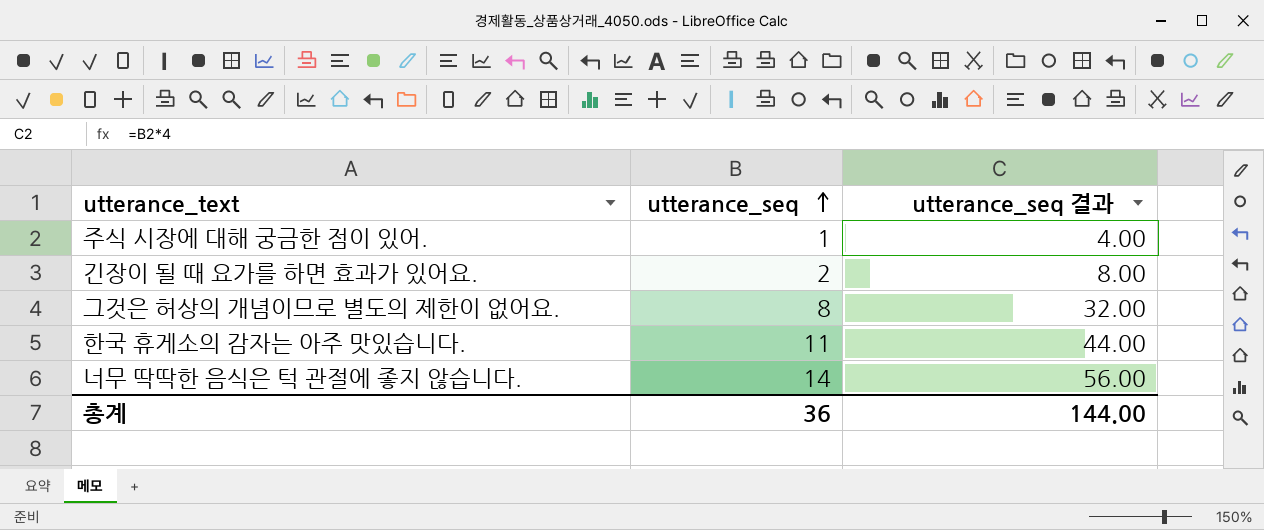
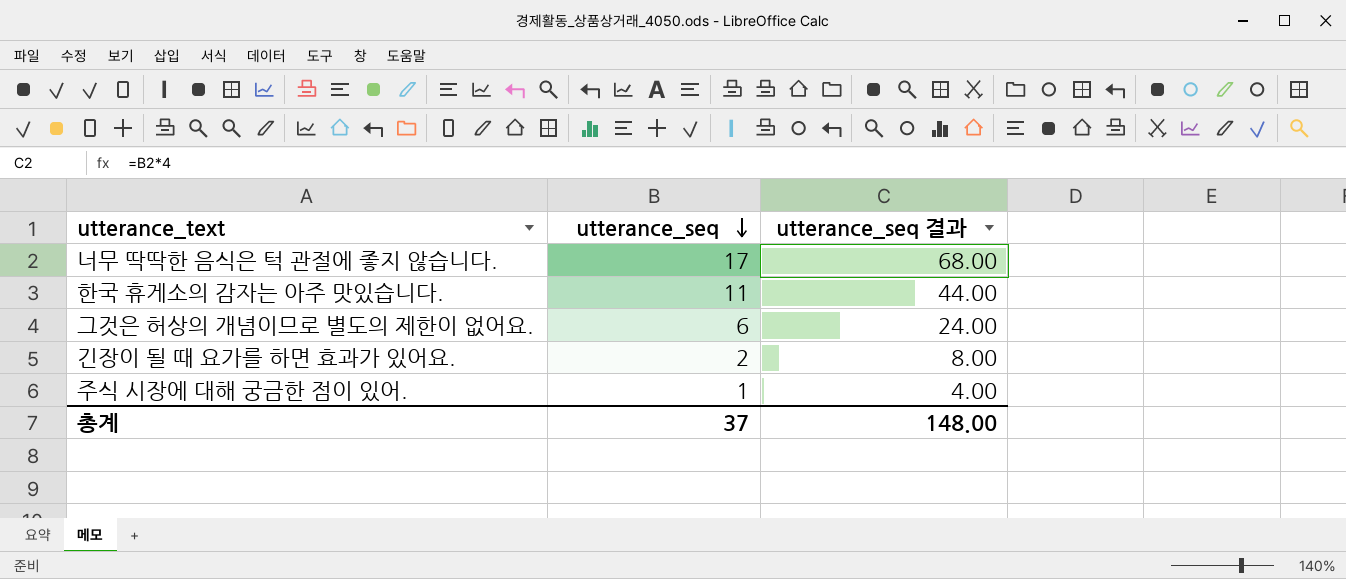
row order: utterance_seq ascending -> utterance_seq descending
너무 딱딱한 음식은 턱 관절에 좋지 않습니다. | utterance_seq: 14 -> 17
너무 딱딱한 음식은 턱 관절에 좋지 않습니다. | utterance_seq 결과: 56.00 -> 68.00
그것은 허상의 개념이므로 별도의 제한이 없어요. | utterance_seq: 8 -> 6
그것은 허상의 개념이므로 별도의 제한이 없어요. | utterance_seq 결과: 32.00 -> 24.00
총계 | utterance_seq: 36 -> 37
총계 | utterance_seq 결과: 144.00 -> 148.00

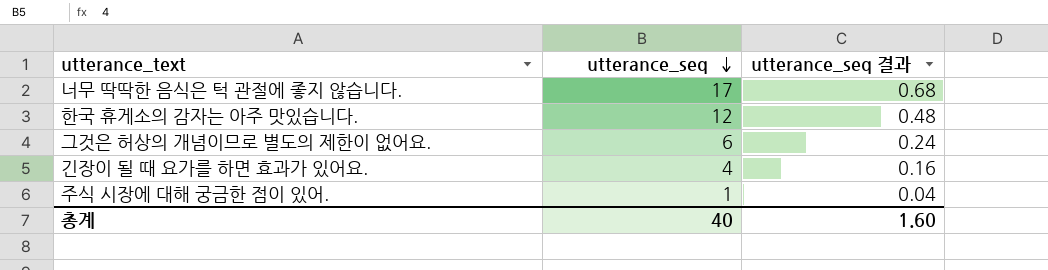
column utterance_seq 결과 | formula: [utterance_seq] * 4 -> [utterance_seq] * 0.04
한국 휴게소의 감자는 아주 맛있습니다. | utterance_seq: 11 -> 12
긴장이 될 때 요가를 하면 효과가 있어요. | utterance_seq: 2 -> 4
총계 | utterance_seq: 37 -> 40
총계 | utterance_seq 결과: 148.00 -> 1.60

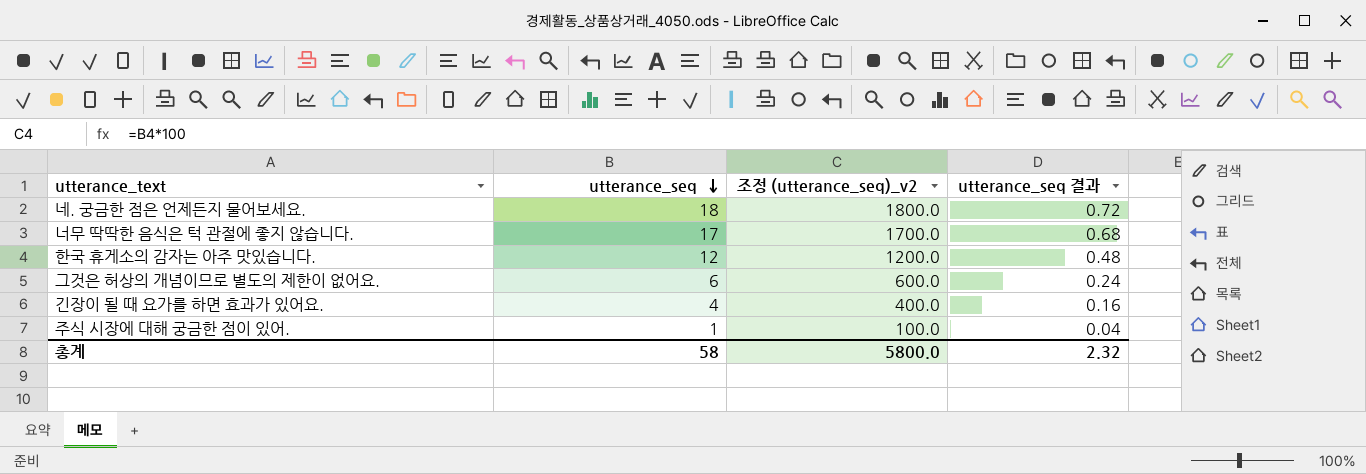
column 조정 (utterance_seq)_v2 | formula: none -> [utterance_seq] * 100
row 네. 궁금한 점은 언제든지 물어보세요.: none -> 18 | 1800.0 | 0.72
총계 | utterance_seq: 40 -> 58
총계 | utterance_seq 결과: 1.60 -> 2.32

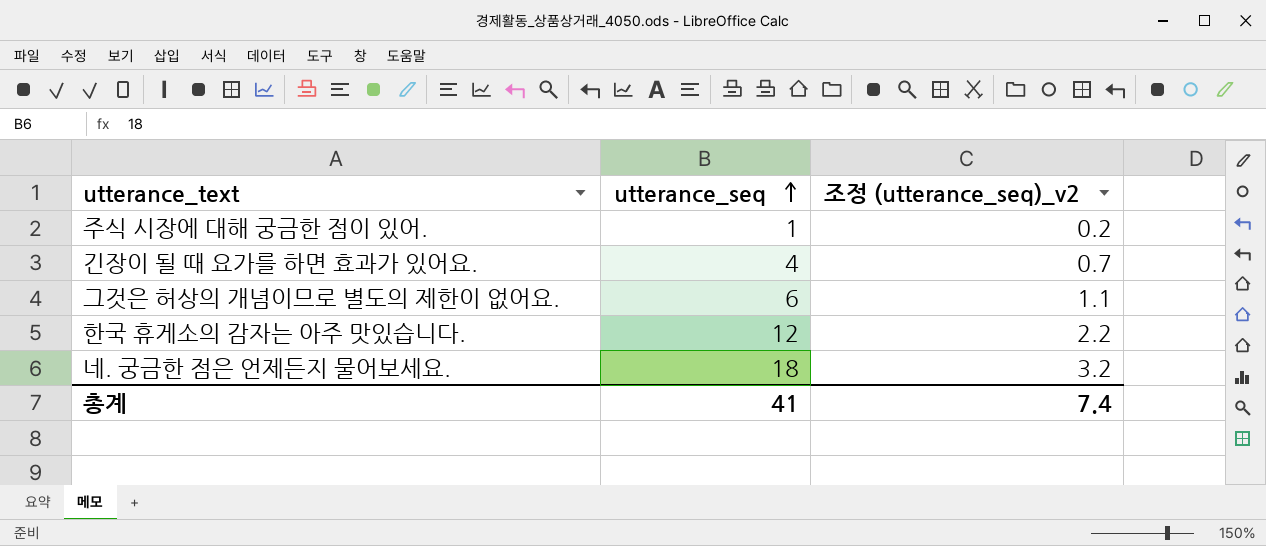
row order: utterance_seq descending -> utterance_seq ascending
column utterance_seq 결과 | formula: [utterance_seq] * 0.04 -> none
column 조정 (utterance_seq)_v2 | formula: [utterance_seq] * 100 -> [utterance_seq] * 0.18
row 너무 딱딱한 음식은 턱 관절에 좋지 않습니다.: 17 | 1700.0 | 0.68 -> none
총계 | utterance_seq: 58 -> 41
총계 | 조정 (utterance_seq)_v2: 5800.0 -> 7.4

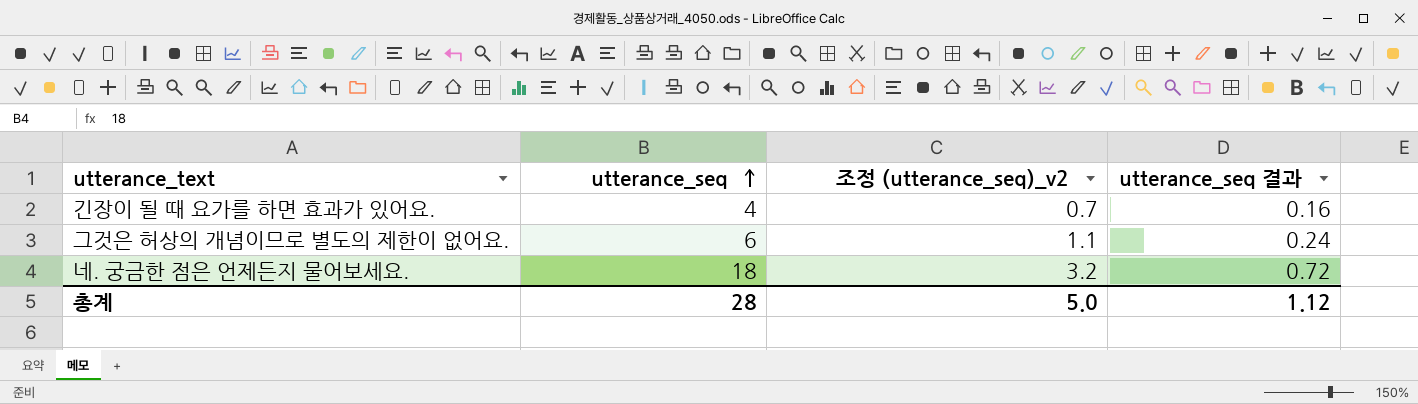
column utterance_seq 결과 | formula: none -> [utterance_seq] * 0.04
row 주식 시장에 대해 궁금한 점이 있어.: 1 | 0.2 -> none
row 한국 휴게소의 감자는 아주 맛있습니다.: 12 | 2.2 -> none
총계 | utterance_seq: 41 -> 28
총계 | 조정 (utterance_seq)_v2: 7.4 -> 5.0

